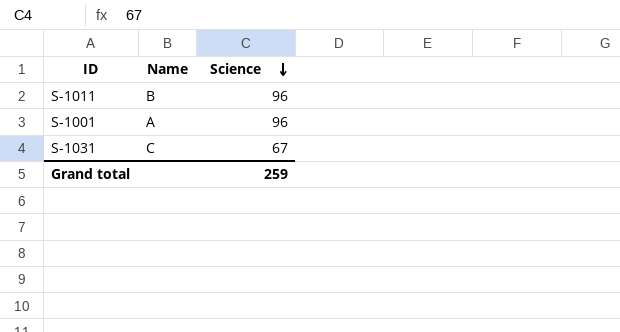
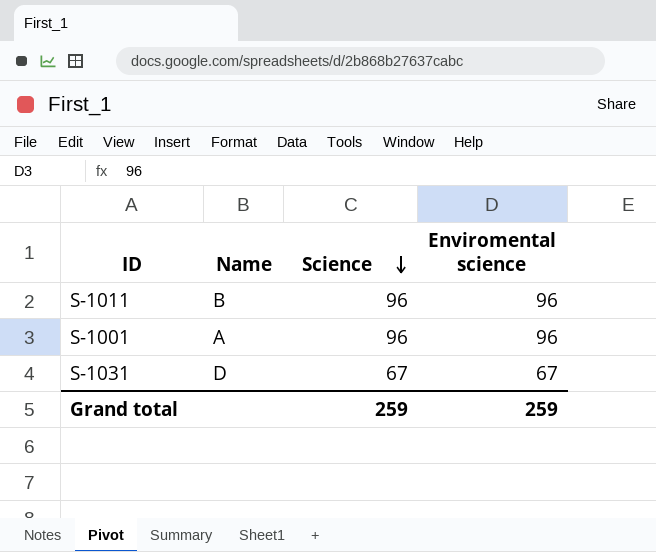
column Enviromental science | position: none -> 4
S-1031 | Name: C -> D

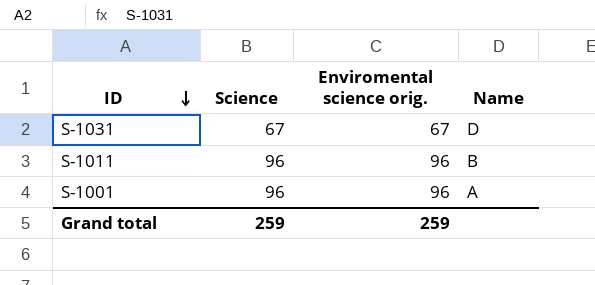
row order: Science descending -> ID descending
column name: Enviromental science -> Enviromental science orig.
column Name | position: 2 -> 4

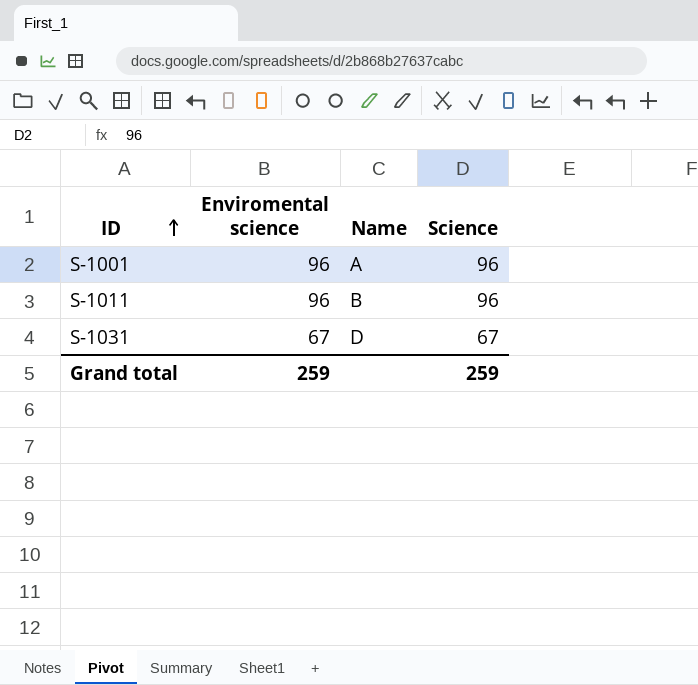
row order: ID descending -> ID ascending
column name: Enviromental science orig. -> Enviromental science
column Science | position: 2 -> 4

